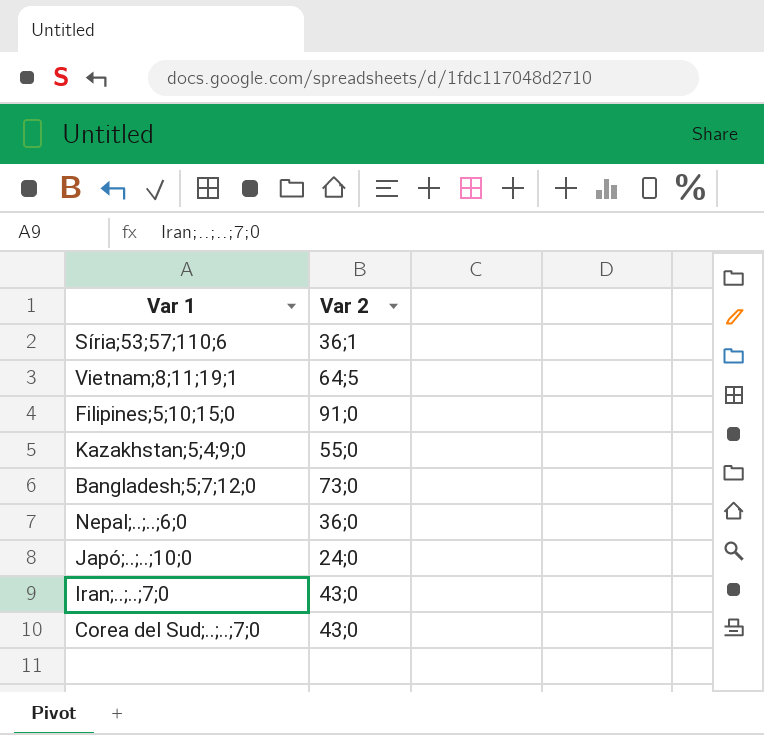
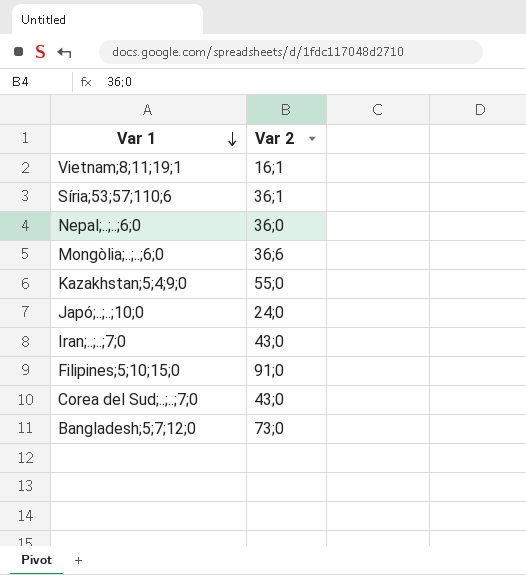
row order: none -> Var 1 descending
Vietnam;8;11;19;1 | Var 2: 64;5 -> 16;1
row Mongòlia;..;..;6;0: none -> 36;6

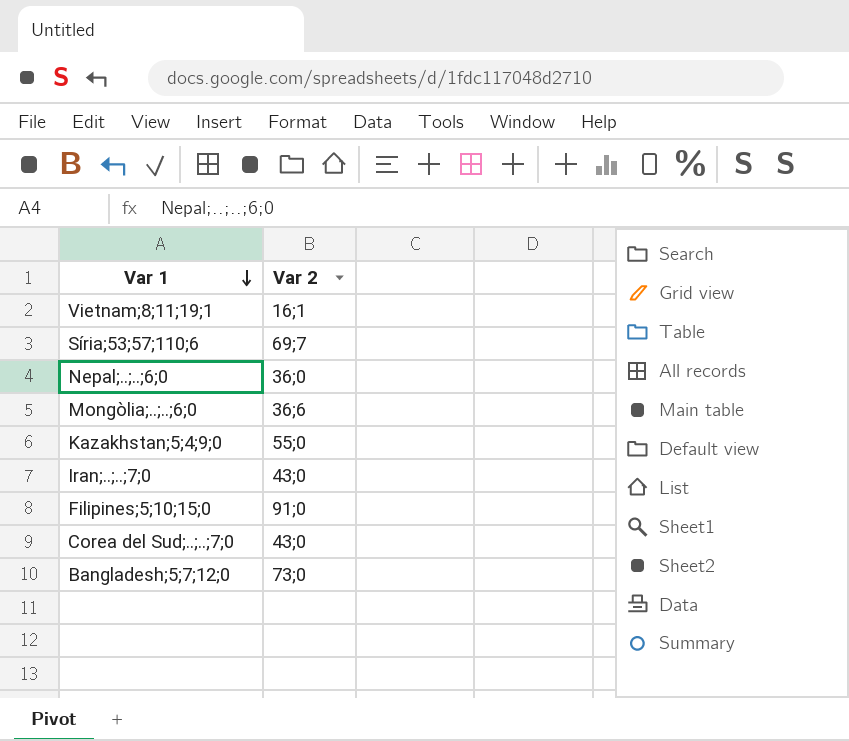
row Japó;..;..;10;0: 24;0 -> none
Síria;53;57;110;6 | Var 2: 36;1 -> 69;7

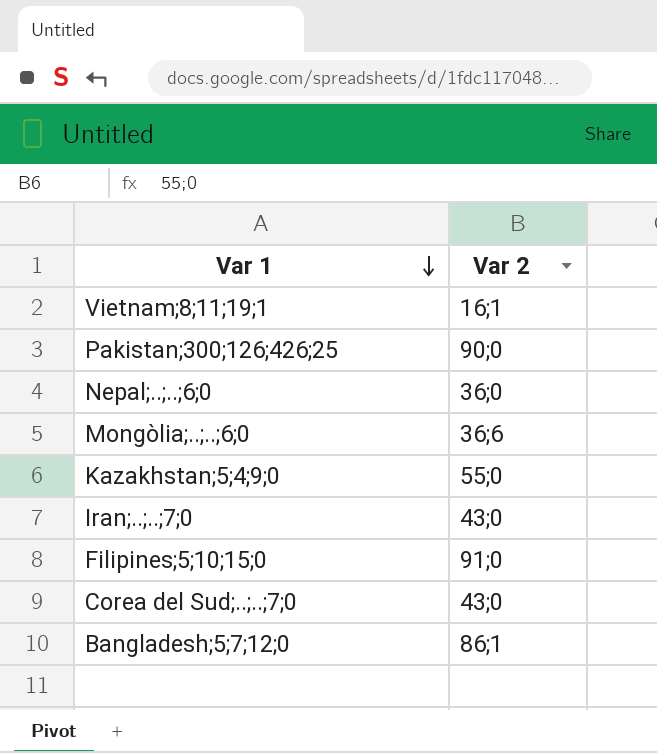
row Síria;53;57;110;6: 69;7 -> none
row Pakistan;300;126;426;25: none -> 90;0
Bangladesh;5;7;12;0 | Var 2: 73;0 -> 86;1

